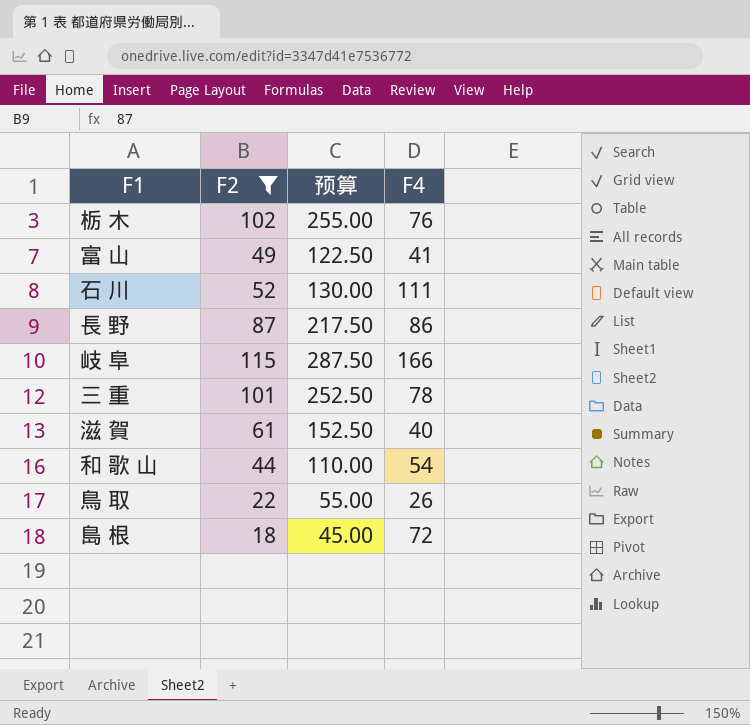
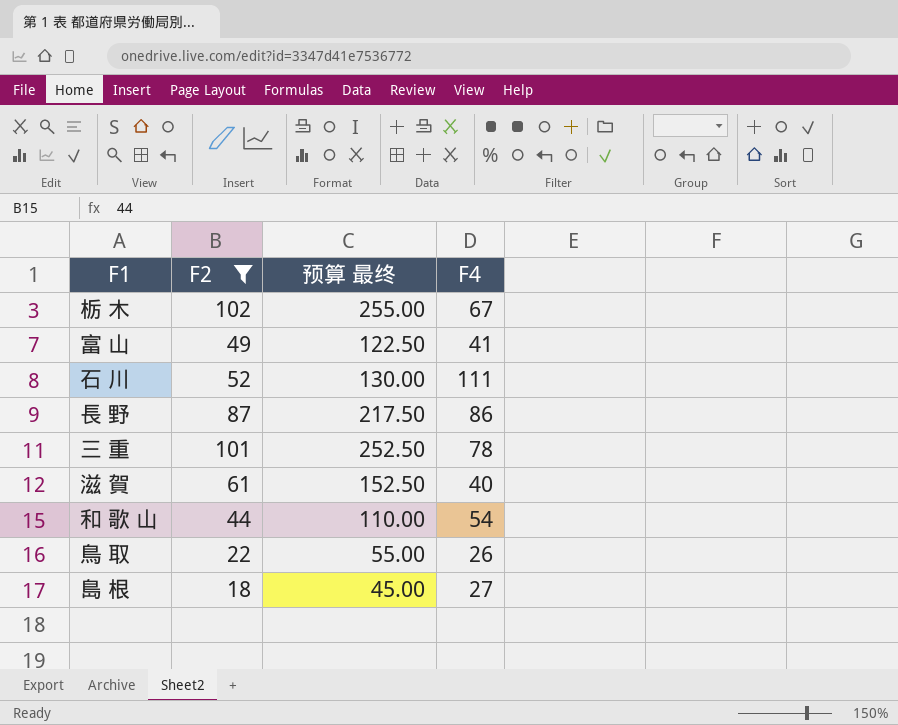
column name: 预算 -> 预算 最终
row 岐 阜: 115 | 287.50 | 166 -> none
栃 木 | F4: 76 -> 67
島 根 | F4: 72 -> 27

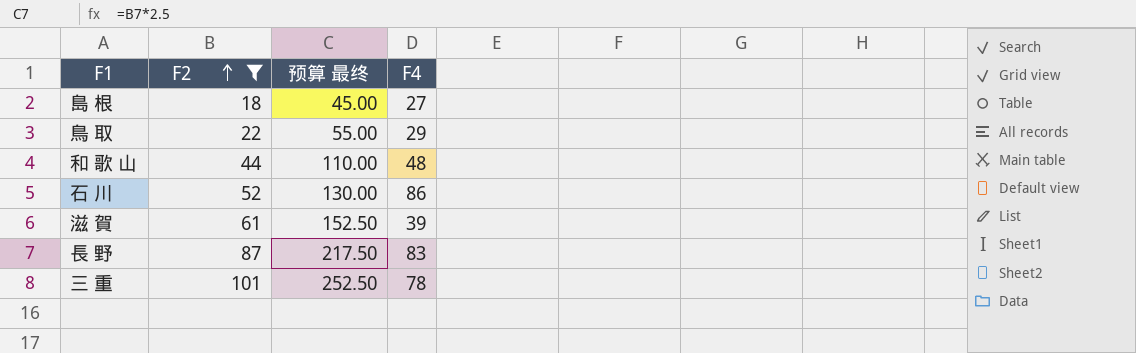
row order: none -> F2 ascending
row 栃 木: 102 | 255.00 | 67 -> none
row 富 山: 49 | 122.50 | 41 -> none
鳥 取 | F4: 26 -> 29
和 歌 山 | F4: 54 -> 48
石 川 | F4: 111 -> 86
滋 賀 | F4: 40 -> 39
長 野 | F4: 86 -> 83

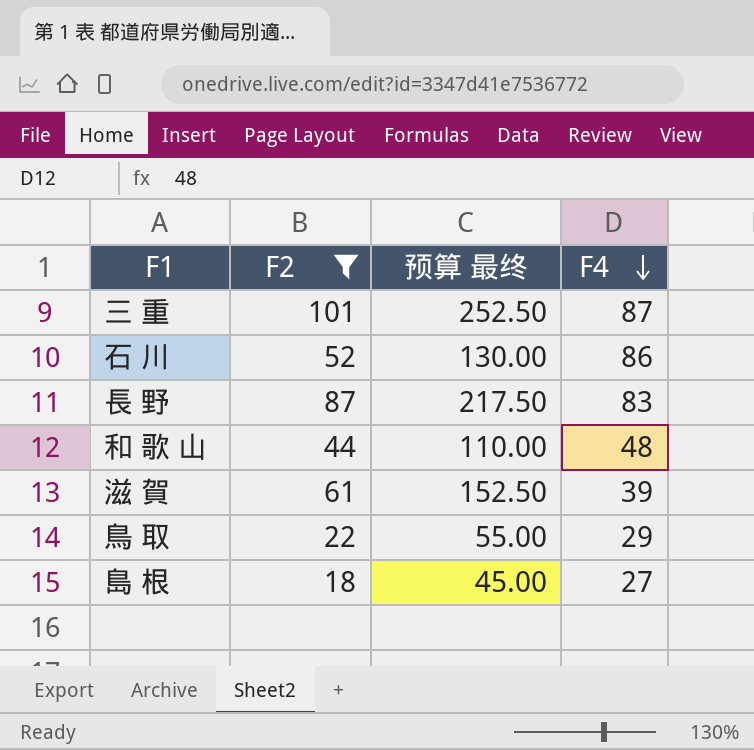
row order: F2 ascending -> F4 descending
三 重 | F4: 78 -> 87

